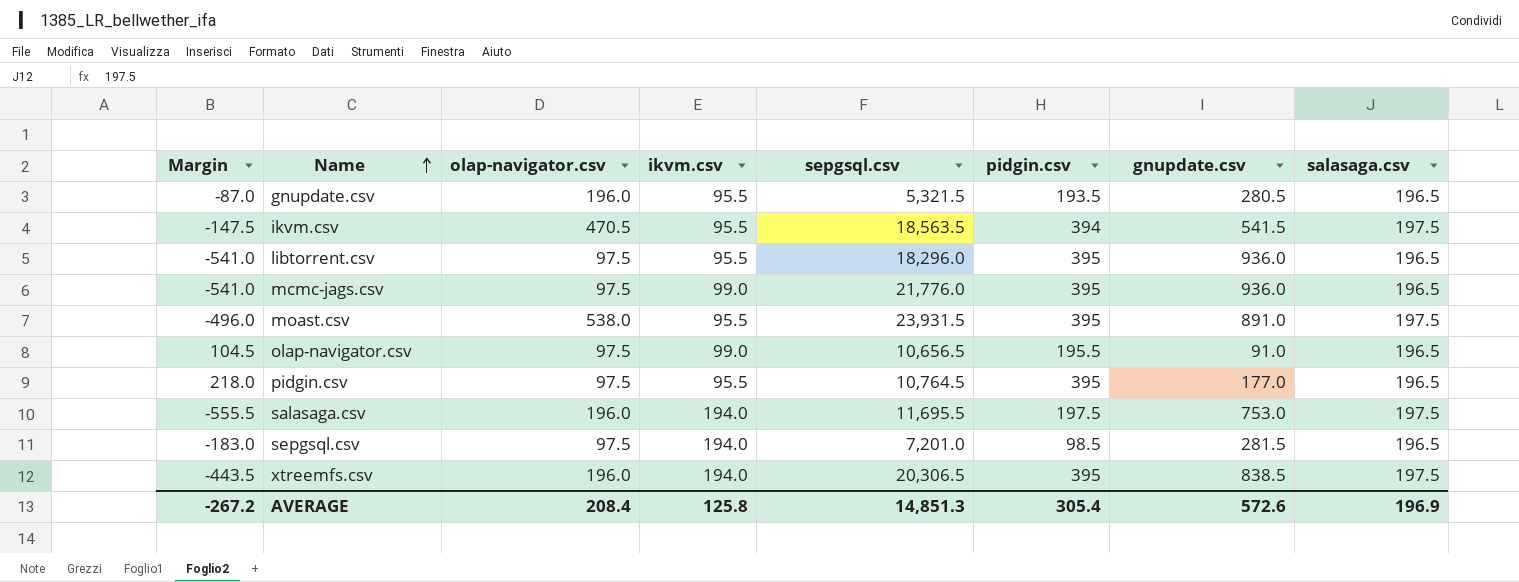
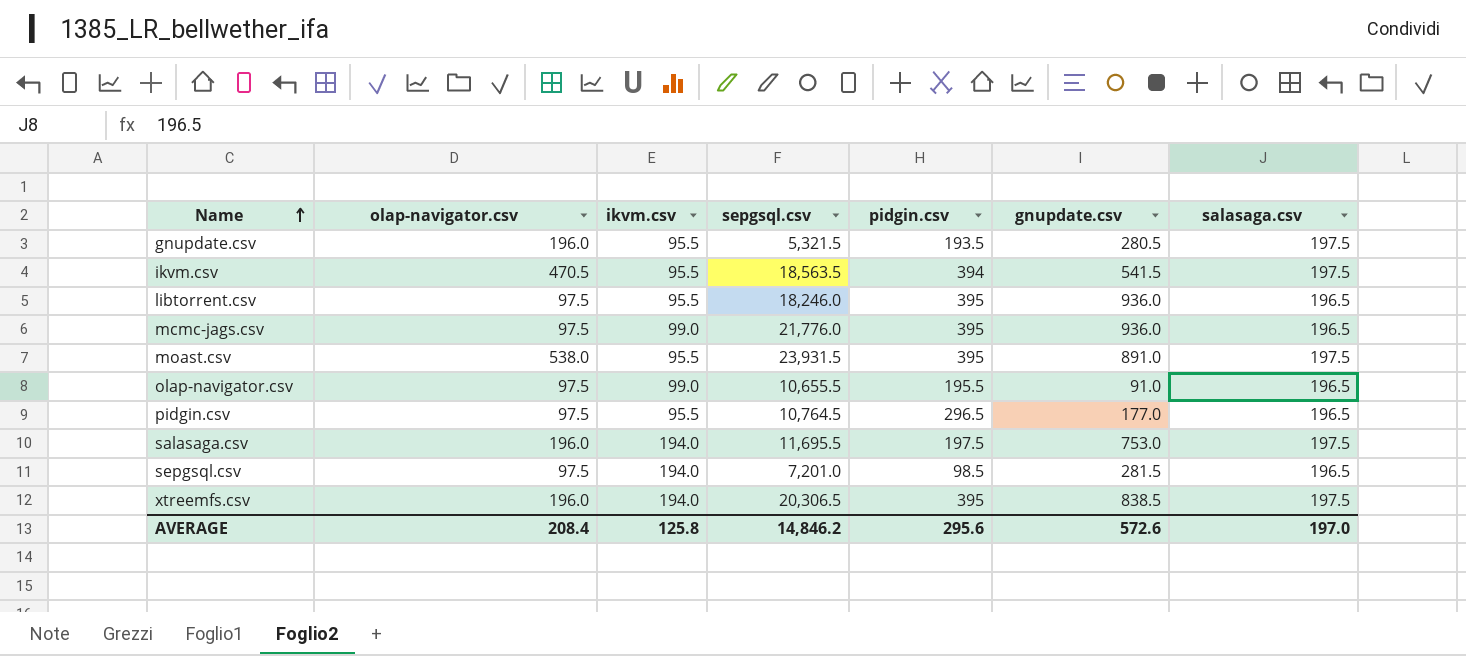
column Margin | formula: [pidgin.csv] - [gnupdate.csv] -> none
gnupdate.csv | salasaga.csv: 196.5 -> 197.5
libtorrent.csv | sepgsql.csv: 18,296.0 -> 18,246.0
olap-navigator.csv | sepgsql.csv: 10,656.5 -> 10,655.5
pidgin.csv | pidgin.csv: 395 -> 296.5
AVERAGE | sepgsql.csv: 14,851.3 -> 14,846.2
AVERAGE | pidgin.csv: 305.4 -> 295.6
AVERAGE | salasaga.csv: 196.9 -> 197.0

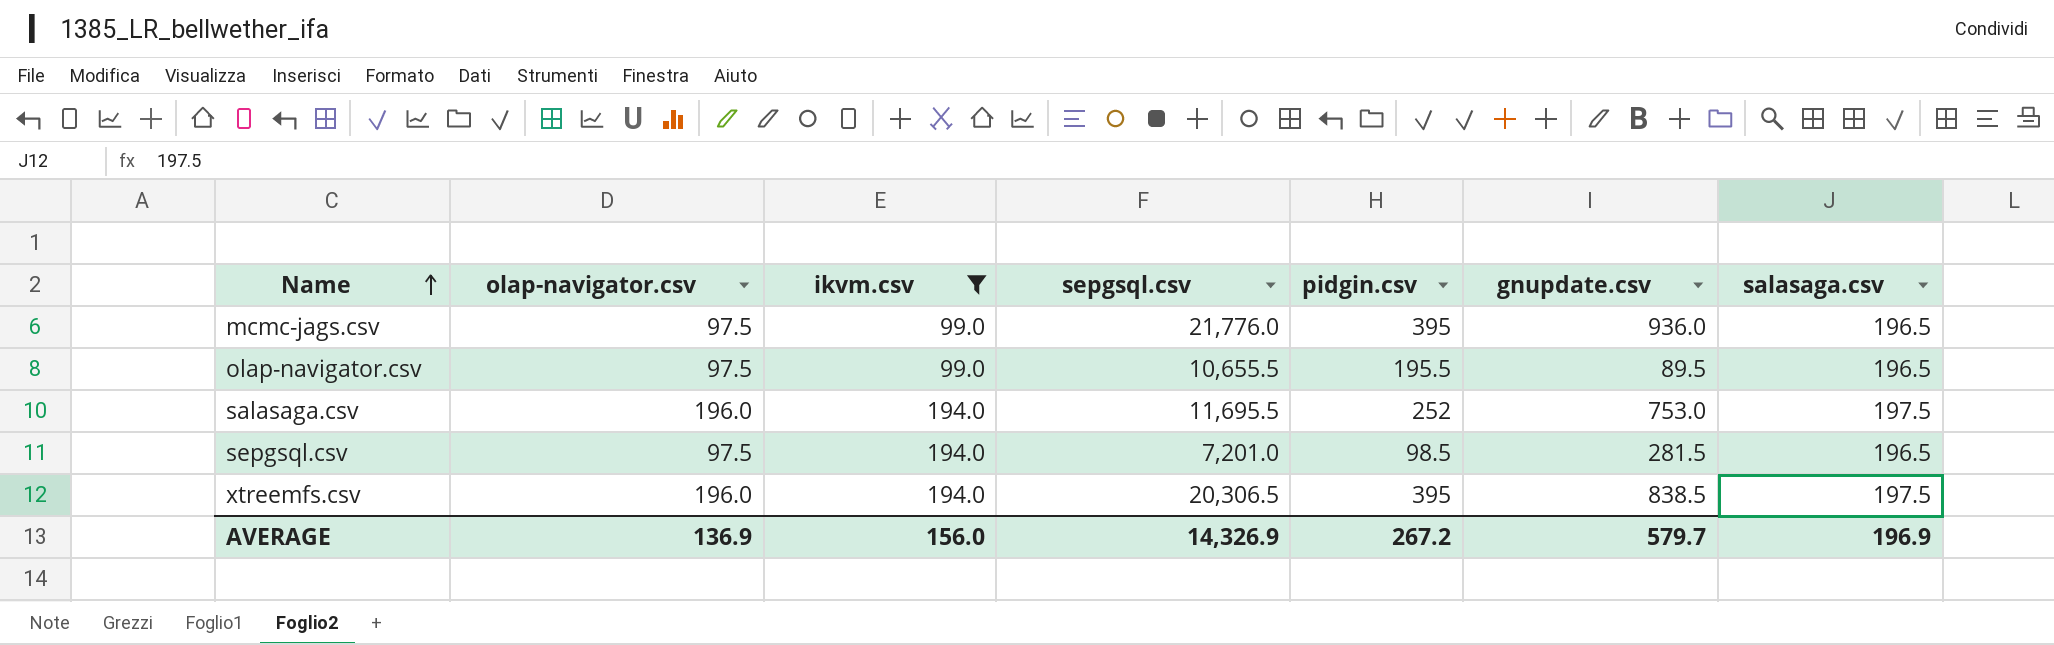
filter: none -> ikvm.csv != 95.5
olap-navigator.csv | gnupdate.csv: 91.0 -> 89.5
salasaga.csv | pidgin.csv: 197.5 -> 252
AVERAGE | olap-navigator.csv: 208.4 -> 136.9
AVERAGE | ikvm.csv: 125.8 -> 156.0
AVERAGE | sepgsql.csv: 14,846.2 -> 14,326.9
AVERAGE | pidgin.csv: 295.6 -> 267.2
AVERAGE | gnupdate.csv: 572.6 -> 579.7
AVERAGE | salasaga.csv: 197.0 -> 196.9

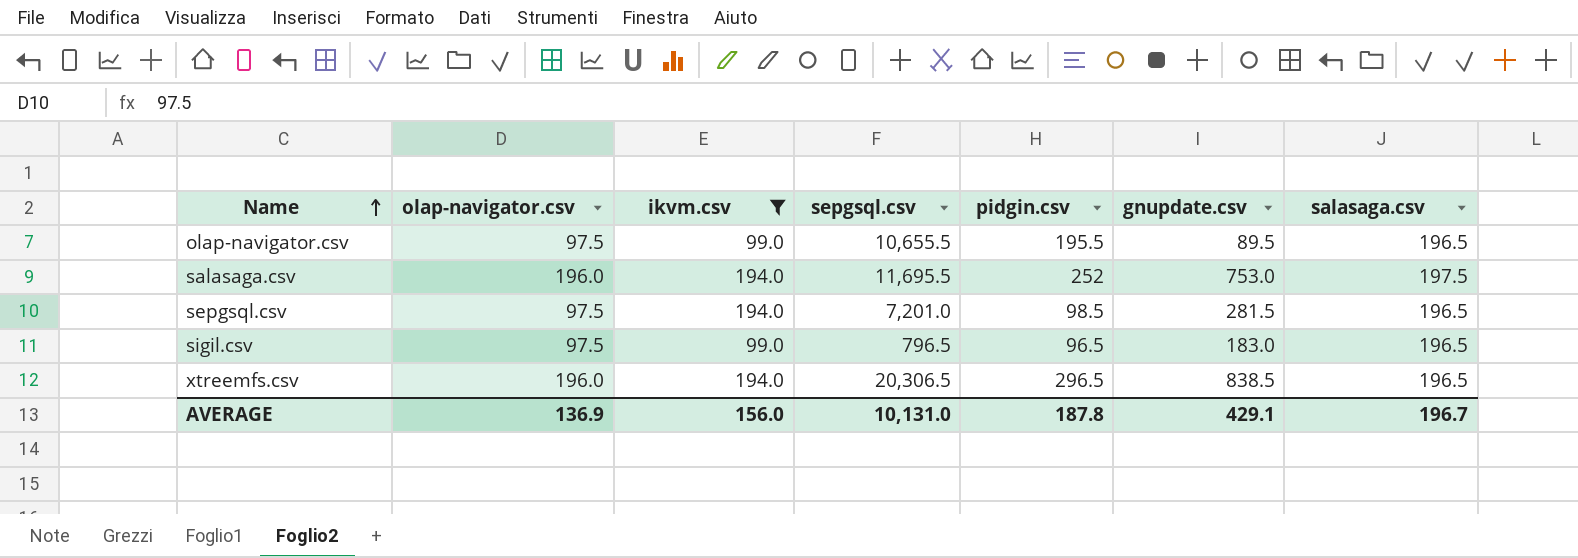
row mcmc-jags.csv: 97.5 | 99.0 | 21,776.0 | 395 | 936.0 | 196.5 -> none
row sigil.csv: none -> 97.5 | 99.0 | 796.5 | 96.5 | 183.0 | 196.5
xtreemfs.csv | pidgin.csv: 395 -> 296.5
xtreemfs.csv | salasaga.csv: 197.5 -> 196.5
AVERAGE | sepgsql.csv: 14,326.9 -> 10,131.0
AVERAGE | pidgin.csv: 267.2 -> 187.8
AVERAGE | gnupdate.csv: 579.7 -> 429.1
AVERAGE | salasaga.csv: 196.9 -> 196.7

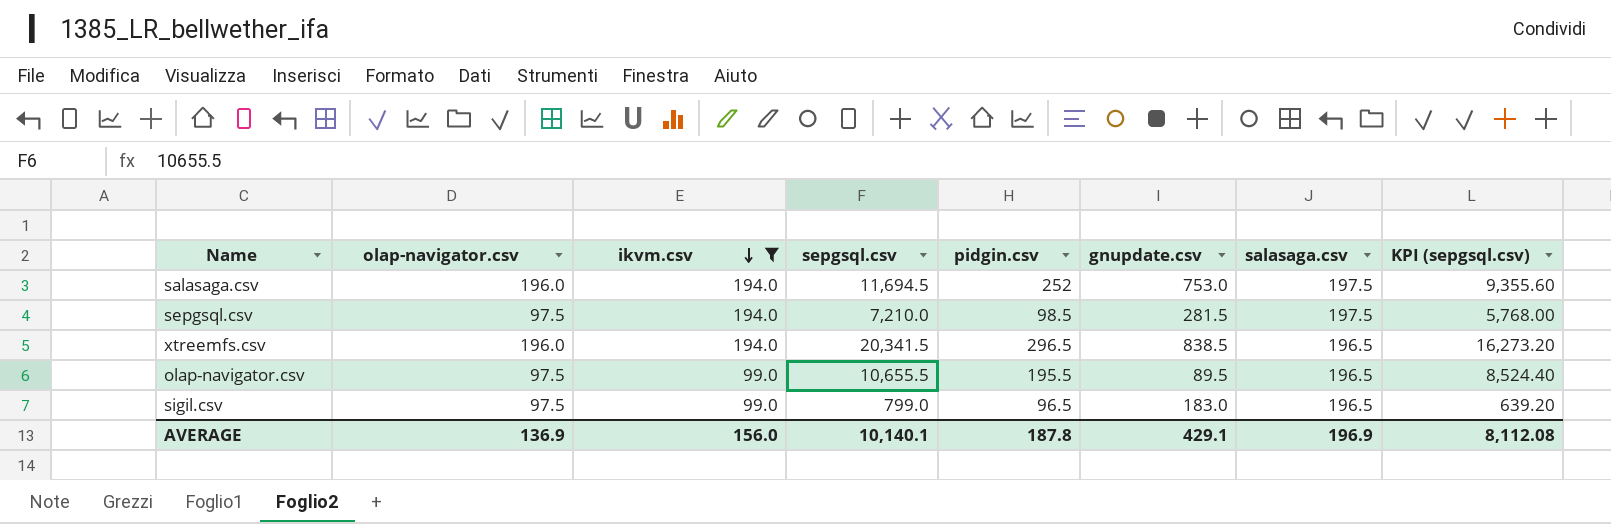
row order: Name ascending -> ikvm.csv descending
column KPI (sepgsql.csv) | formula: none -> [sepgsql.csv] * 0.8
salasaga.csv | sepgsql.csv: 11,695.5 -> 11,694.5
sepgsql.csv | sepgsql.csv: 7,201.0 -> 7,210.0
sepgsql.csv | salasaga.csv: 196.5 -> 197.5
xtreemfs.csv | sepgsql.csv: 20,306.5 -> 20,341.5
sigil.csv | sepgsql.csv: 796.5 -> 799.0
AVERAGE | sepgsql.csv: 10,131.0 -> 10,140.1
AVERAGE | salasaga.csv: 196.7 -> 196.9

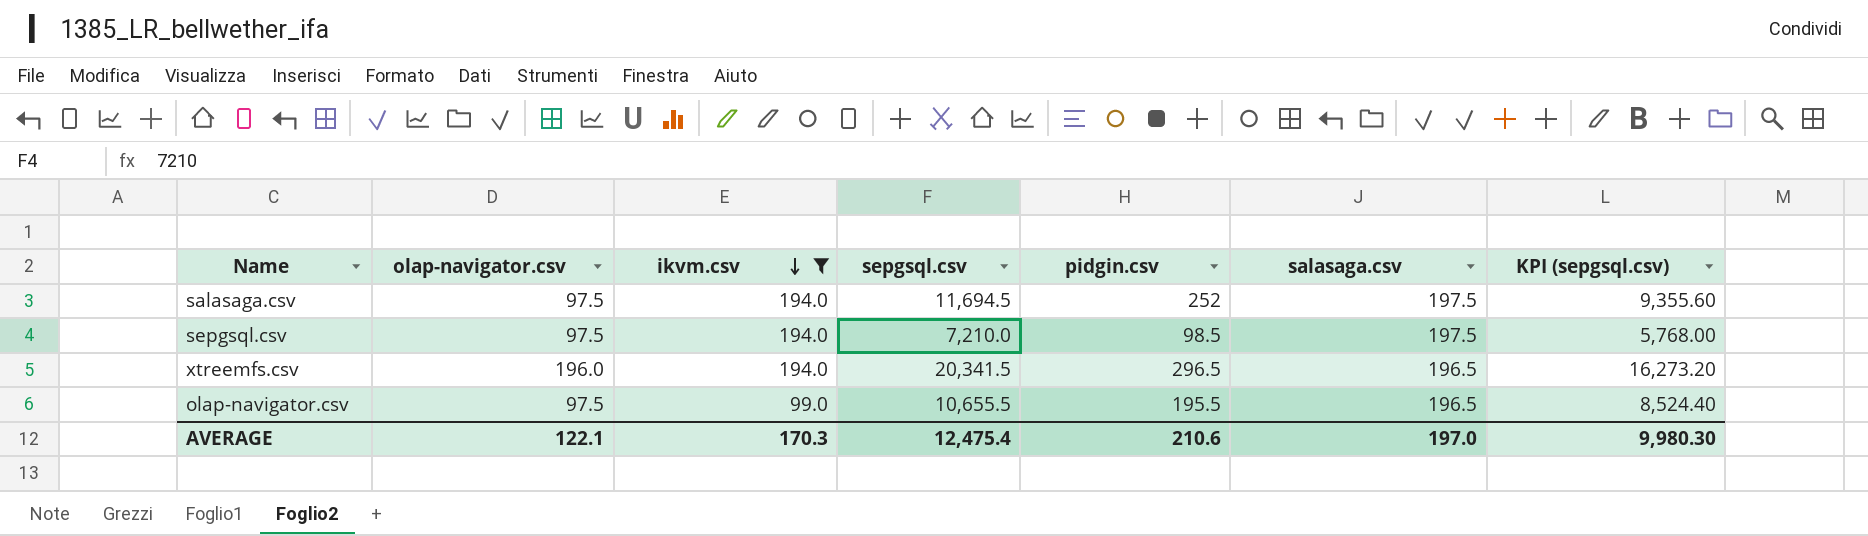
column gnupdate.csv | position: 6 -> none
row sigil.csv: 97.5 | 99.0 | 799.0 | 96.5 | 183.0 | 196.5 | 639.20 -> none
salasaga.csv | olap-navigator.csv: 196.0 -> 97.5
AVERAGE | olap-navigator.csv: 136.9 -> 122.1
AVERAGE | ikvm.csv: 156.0 -> 170.3
AVERAGE | sepgsql.csv: 10,140.1 -> 12,475.4
AVERAGE | pidgin.csv: 187.8 -> 210.6
AVERAGE | salasaga.csv: 196.9 -> 197.0
AVERAGE | KPI (sepgsql.csv): 8,112.08 -> 9,980.30

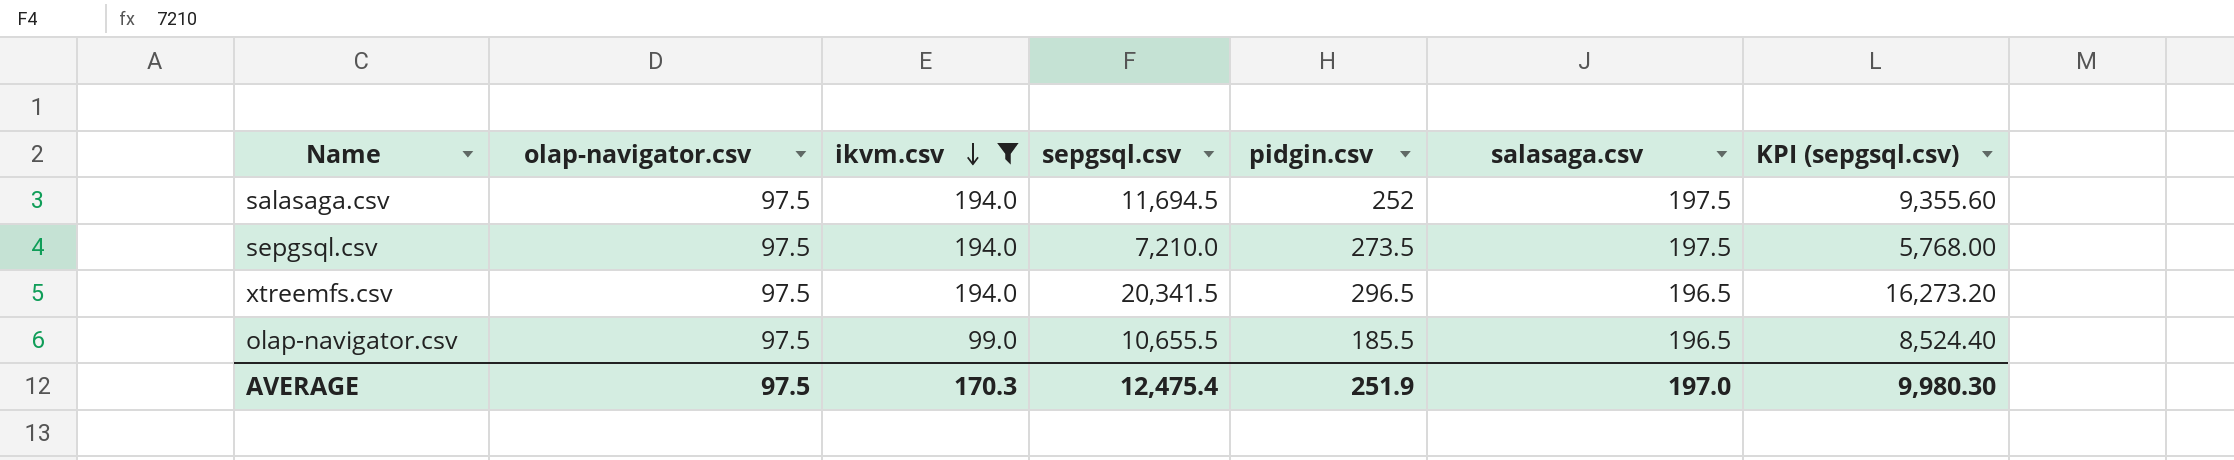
sepgsql.csv | pidgin.csv: 98.5 -> 273.5
xtreemfs.csv | olap-navigator.csv: 196.0 -> 97.5
olap-navigator.csv | pidgin.csv: 195.5 -> 185.5
AVERAGE | olap-navigator.csv: 122.1 -> 97.5
AVERAGE | pidgin.csv: 210.6 -> 251.9

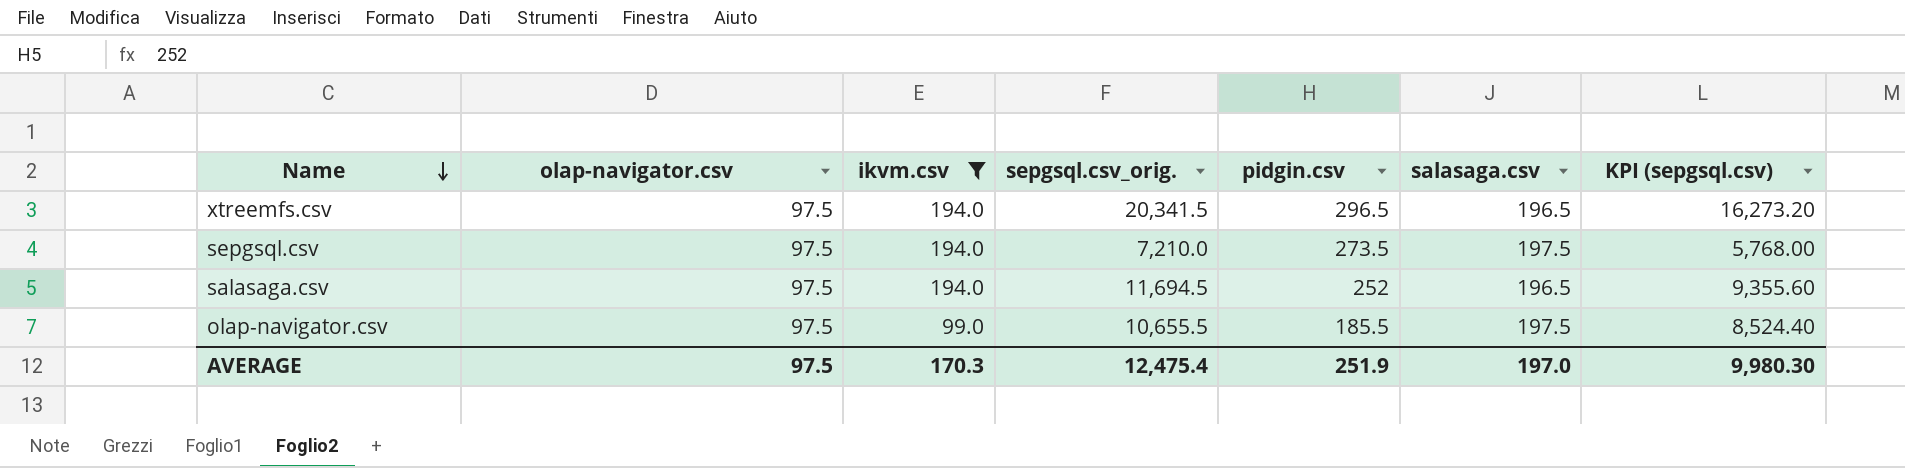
row order: ikvm.csv descending -> Name descending
column name: sepgsql.csv -> sepgsql.csv_orig.
salasaga.csv | salasaga.csv: 197.5 -> 196.5
olap-navigator.csv | salasaga.csv: 196.5 -> 197.5

